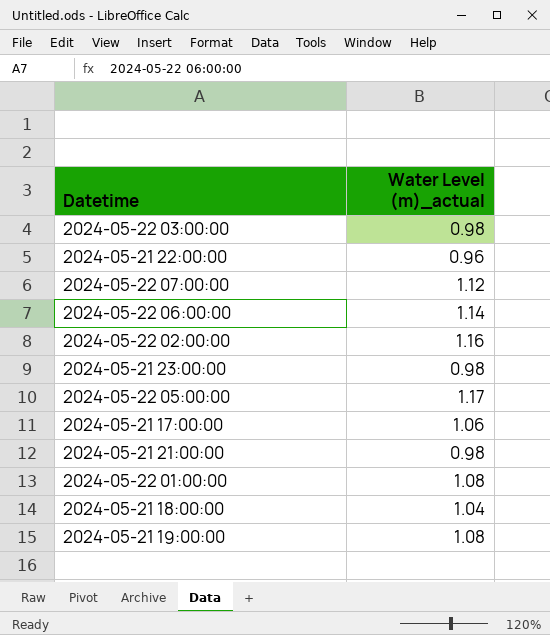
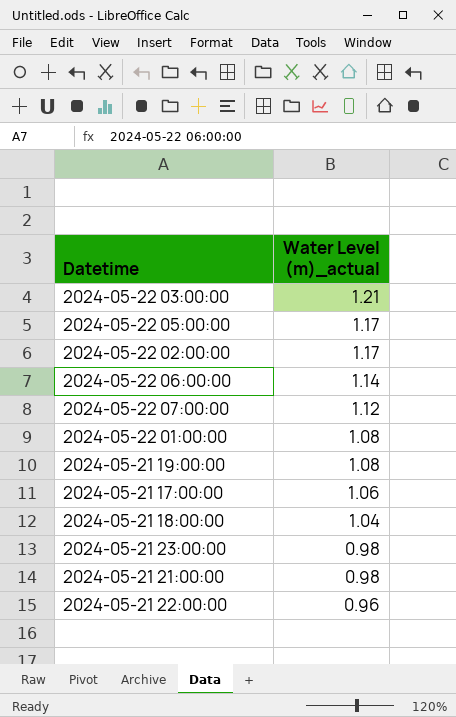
row order: none -> Water Level (m)_actual descending
2024-05-22 03:00:00 | Water Level (m)_actual: 0.98 -> 1.21
2024-05-22 02:00:00 | Water Level (m)_actual: 1.16 -> 1.17

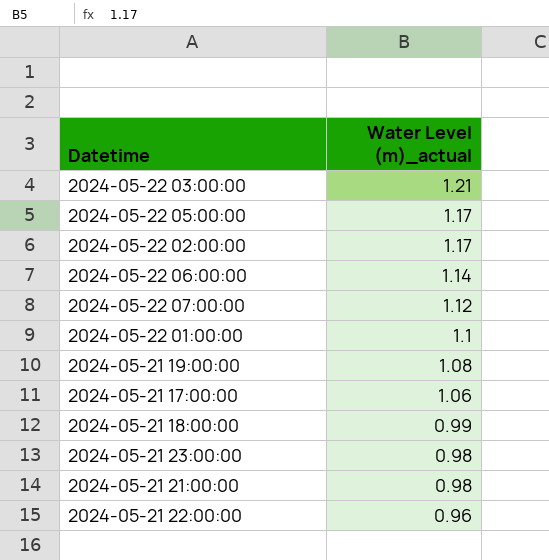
2024-05-22 01:00:00 | Water Level (m)_actual: 1.08 -> 1.1
2024-05-21 18:00:00 | Water Level (m)_actual: 1.04 -> 0.99

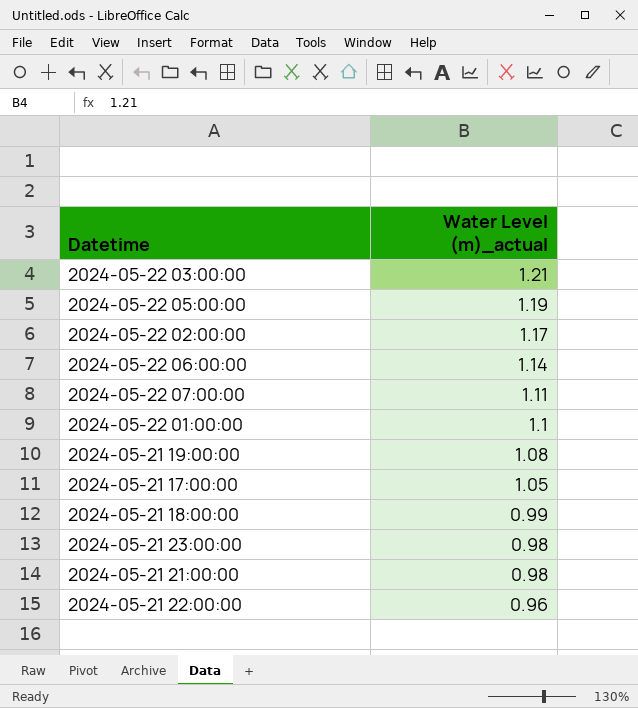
2024-05-22 05:00:00 | Water Level (m)_actual: 1.17 -> 1.19
2024-05-22 07:00:00 | Water Level (m)_actual: 1.12 -> 1.11
2024-05-21 17:00:00 | Water Level (m)_actual: 1.06 -> 1.05

